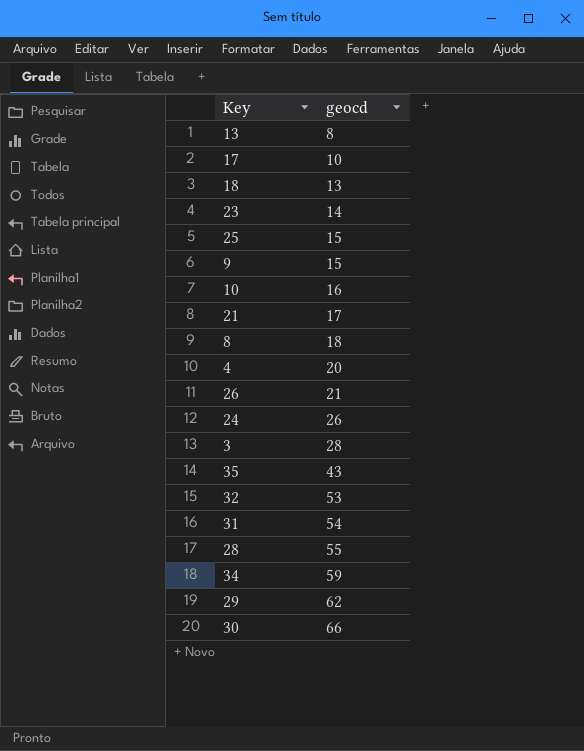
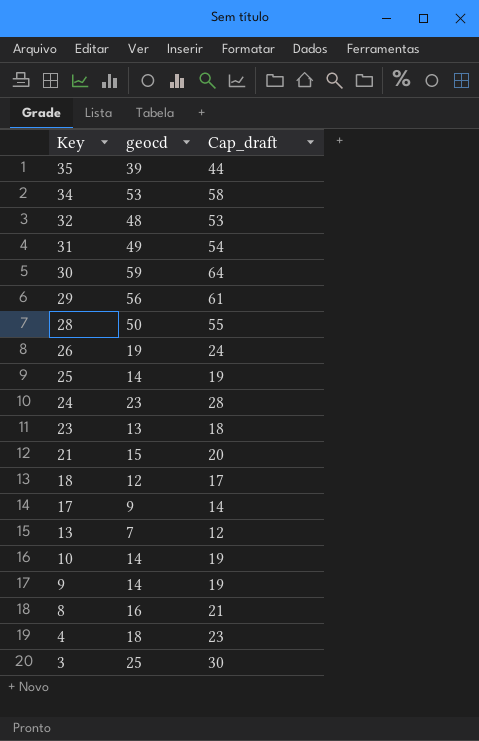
row order: geocd ascending -> Key descending
column Cap_draft | formula: none -> [geocd] + 5
35 | geocd: 43 -> 39
34 | geocd: 59 -> 53
32 | geocd: 53 -> 48
31 | geocd: 54 -> 49
30 | geocd: 66 -> 59
29 | geocd: 62 -> 56
28 | geocd: 55 -> 50
26 | geocd: 21 -> 19
25 | geocd: 15 -> 14
24 | geocd: 26 -> 23
23 | geocd: 14 -> 13
21 | geocd: 17 -> 15
18 | geocd: 13 -> 12
17 | geocd: 10 -> 9
13 | geocd: 8 -> 7
10 | geocd: 16 -> 14
9 | geocd: 15 -> 14
8 | geocd: 18 -> 16
4 | geocd: 20 -> 18
3 | geocd: 28 -> 25

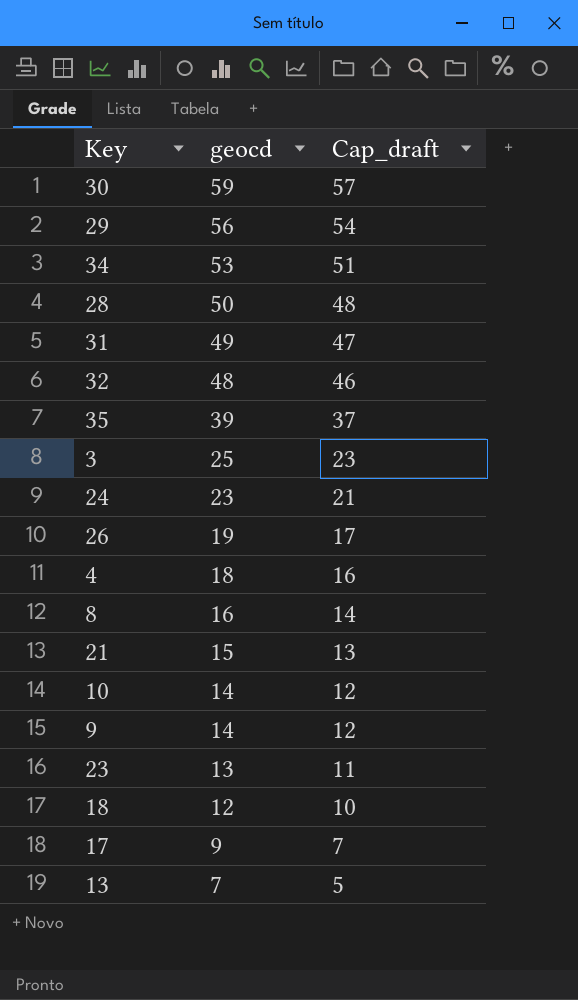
row order: Key descending -> geocd descending
column Cap_draft | formula: [geocd] + 5 -> [geocd] - 2
row 25: 14 | 19 -> none

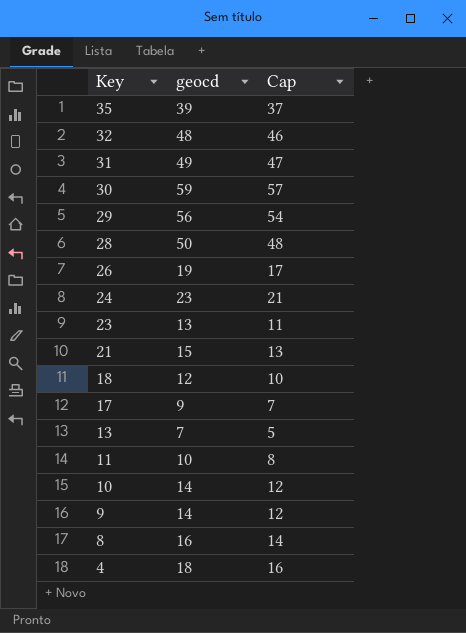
row order: geocd descending -> Key descending
column name: Cap_draft -> Cap
row 34: 53 | 51 -> none
row 3: 25 | 23 -> none
row 11: none -> 10 | 8

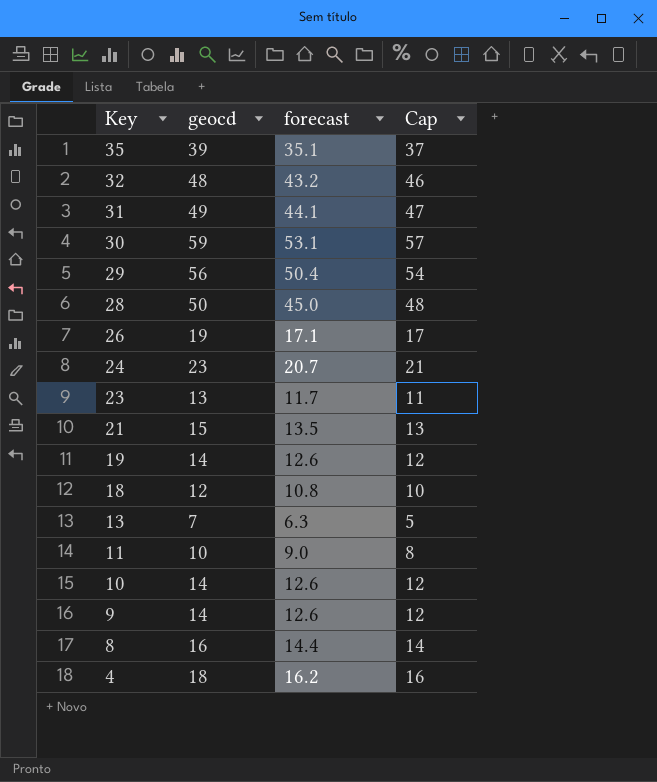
column forecast | formula: none -> [geocd] * 0.9
row 17: 9 | 7 -> none
row 19: none -> 14 | 12.6 | 12

